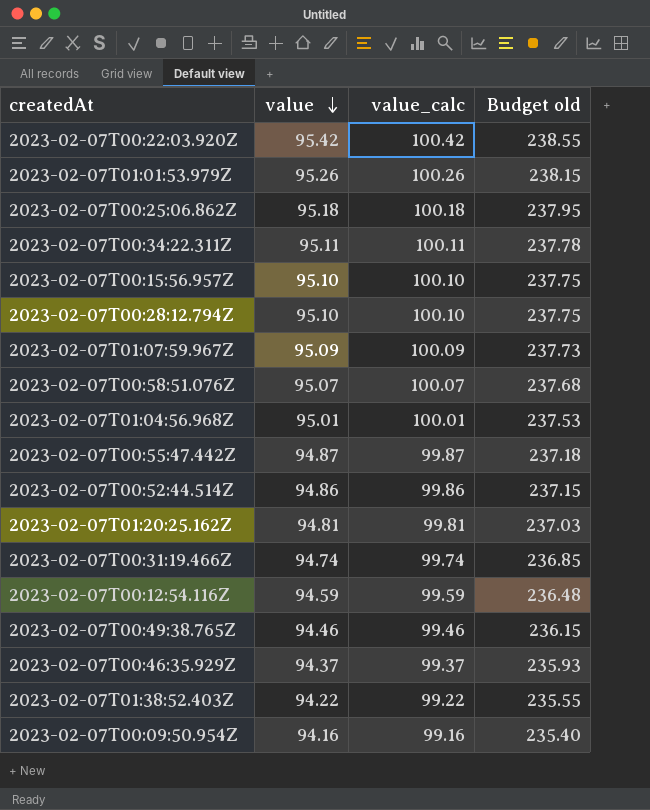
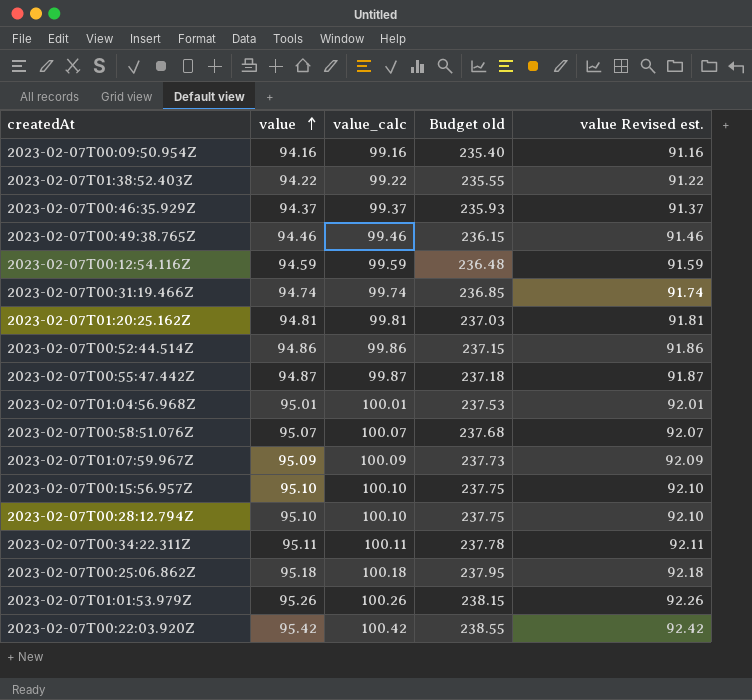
row order: value descending -> value ascending
column value Revised est. | formula: none -> [value] - 3

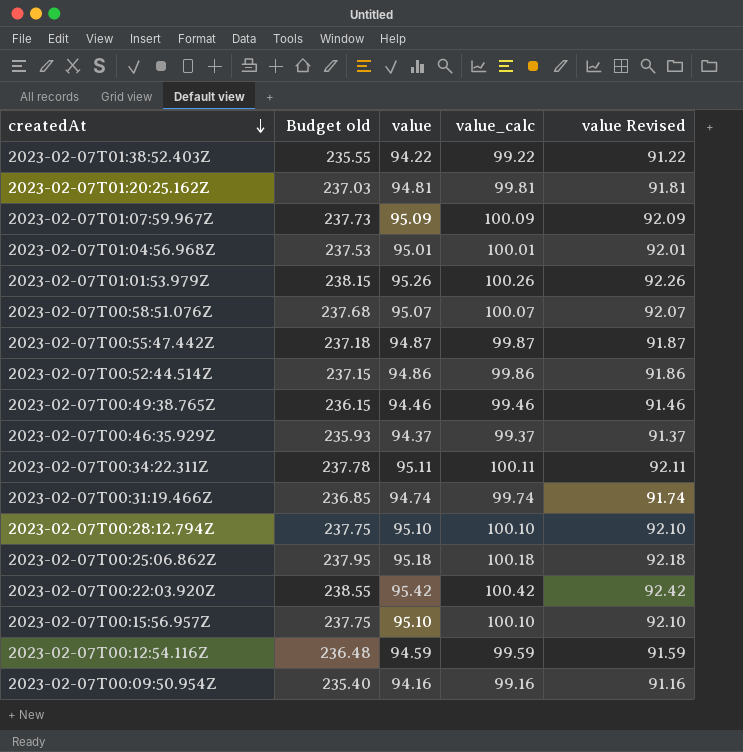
row order: value ascending -> createdAt descending
column Budget old | position: 4 -> 2
column name: value Revised est. -> value Revised

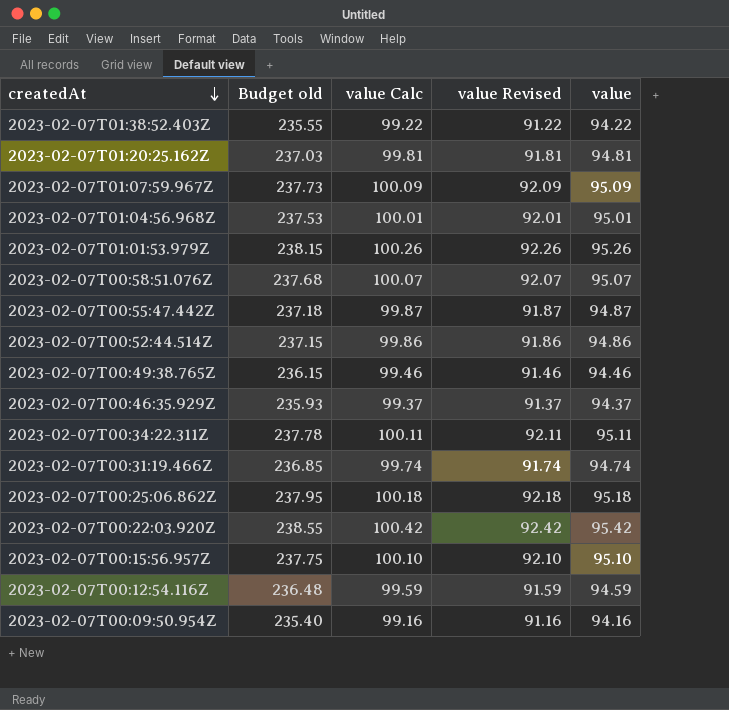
column name: value_calc -> value Calc
column value | position: 3 -> 5
row 2023-02-07T00:28:12.794Z: 237.75 | 95.10 | 100.10 | 92.10 -> none

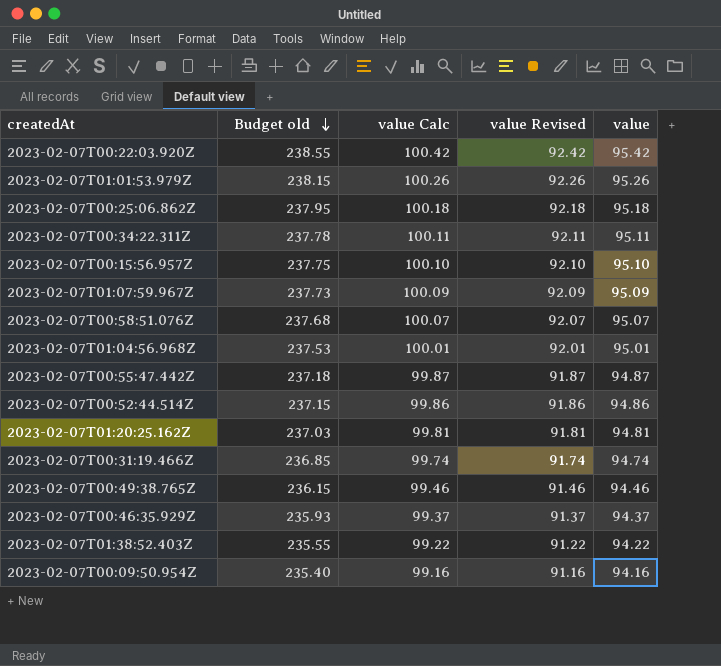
row order: createdAt descending -> Budget old descending
row 2023-02-07T00:12:54.116Z: 236.48 | 99.59 | 91.59 | 94.59 -> none

